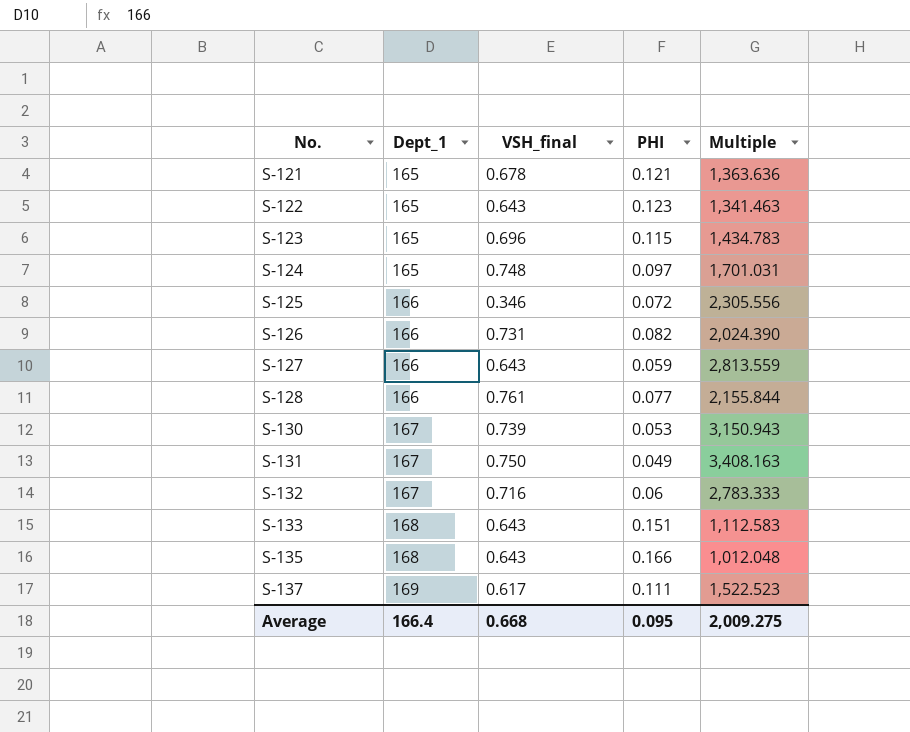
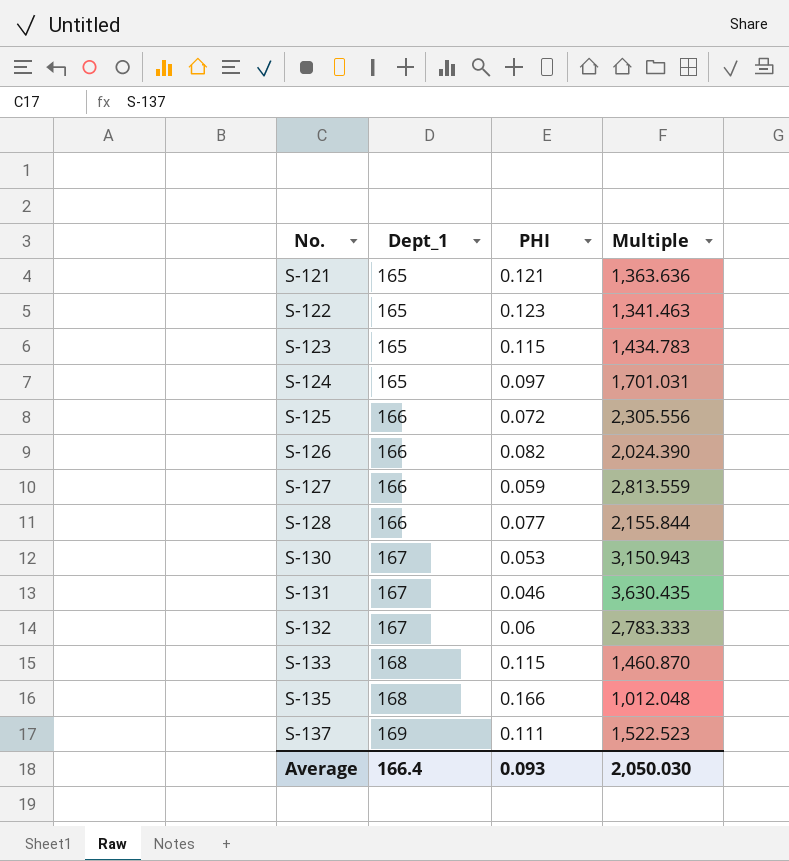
column VSH_final | position: 3 -> none
S-131 | PHI: 0.049 -> 0.046
S-131 | Multiple: 3,408.163 -> 3,630.435
S-133 | PHI: 0.151 -> 0.115
S-133 | Multiple: 1,112.583 -> 1,460.870
Average | PHI: 0.095 -> 0.093
Average | Multiple: 2,009.275 -> 2,050.030

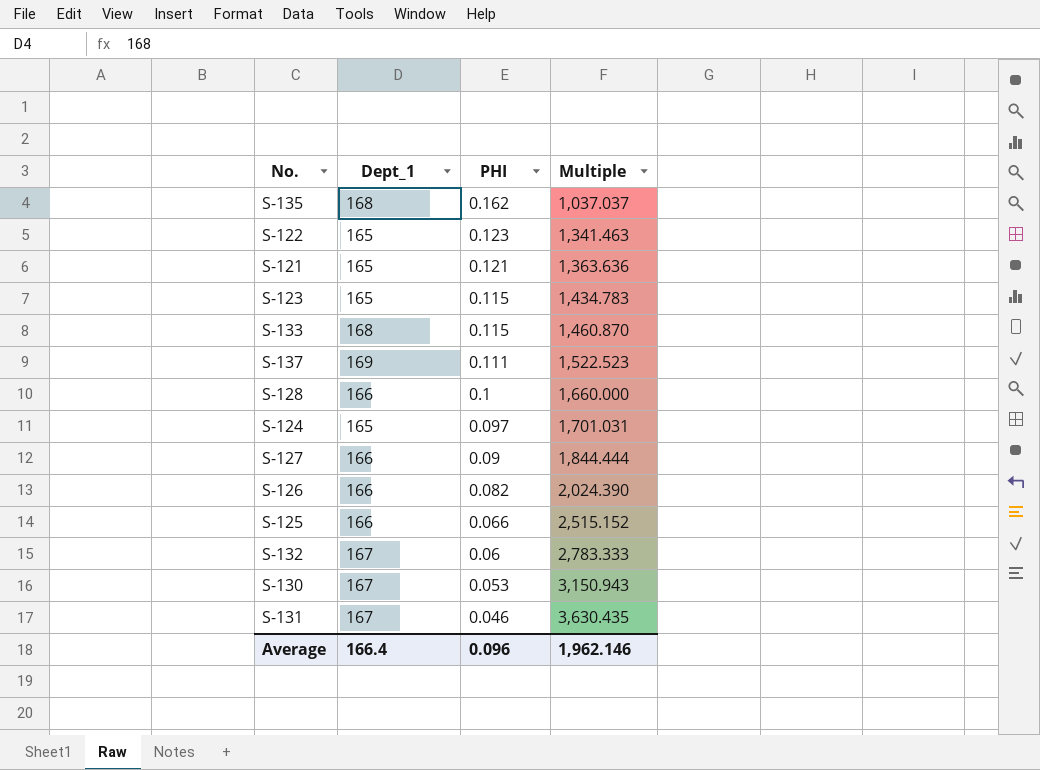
row order: No. ascending -> PHI descending
S-135 | PHI: 0.166 -> 0.162
S-135 | Multiple: 1,012.048 -> 1,037.037
S-128 | PHI: 0.077 -> 0.1
S-128 | Multiple: 2,155.844 -> 1,660.000
S-127 | PHI: 0.059 -> 0.09
S-127 | Multiple: 2,813.559 -> 1,844.444
S-125 | PHI: 0.072 -> 0.066
S-125 | Multiple: 2,305.556 -> 2,515.152
Average | PHI: 0.093 -> 0.096
Average | Multiple: 2,050.030 -> 1,962.146

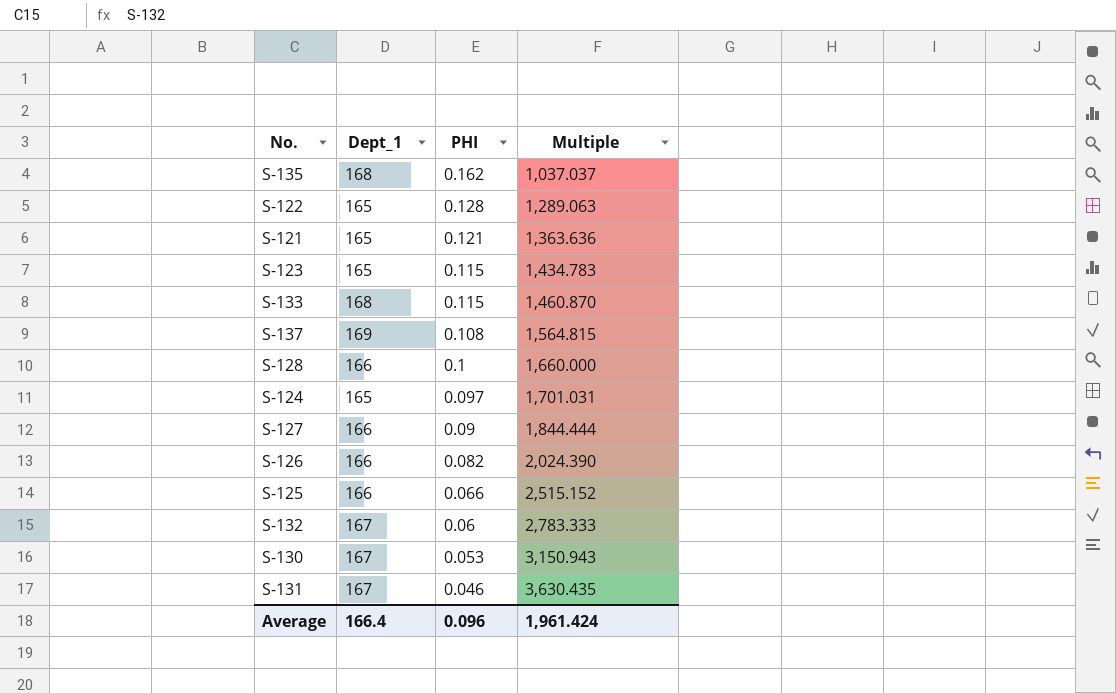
S-122 | PHI: 0.123 -> 0.128
S-122 | Multiple: 1,341.463 -> 1,289.063
S-137 | PHI: 0.111 -> 0.108
S-137 | Multiple: 1,522.523 -> 1,564.815
Average | Multiple: 1,962.146 -> 1,961.424

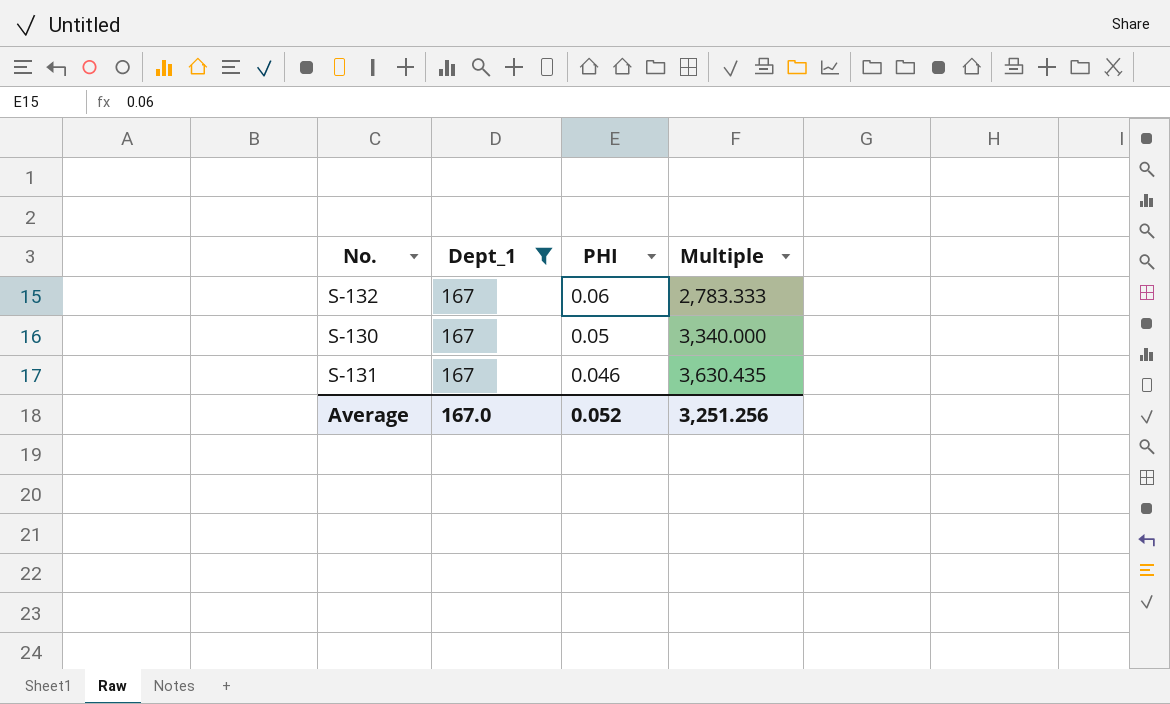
filter: none -> Dept_1 = 167
S-130 | PHI: 0.053 -> 0.05
S-130 | Multiple: 3,150.943 -> 3,340.000
Average | Dept_1: 166.4 -> 167.0
Average | PHI: 0.096 -> 0.052
Average | Multiple: 1,961.424 -> 3,251.256

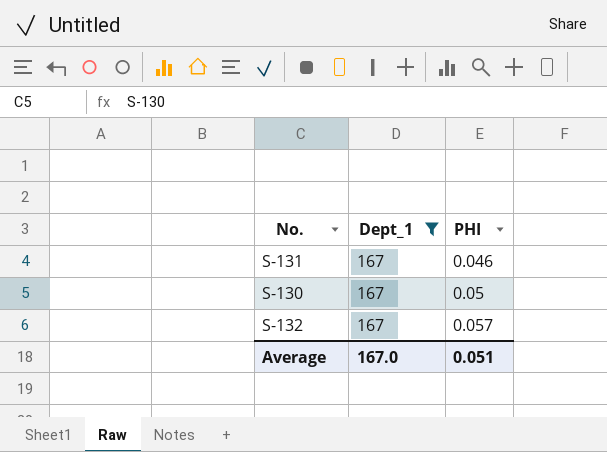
row order: PHI descending -> PHI ascending
column Multiple | formula: [Dept_1] / [PHI] -> none
S-132 | PHI: 0.06 -> 0.057
Average | PHI: 0.052 -> 0.051

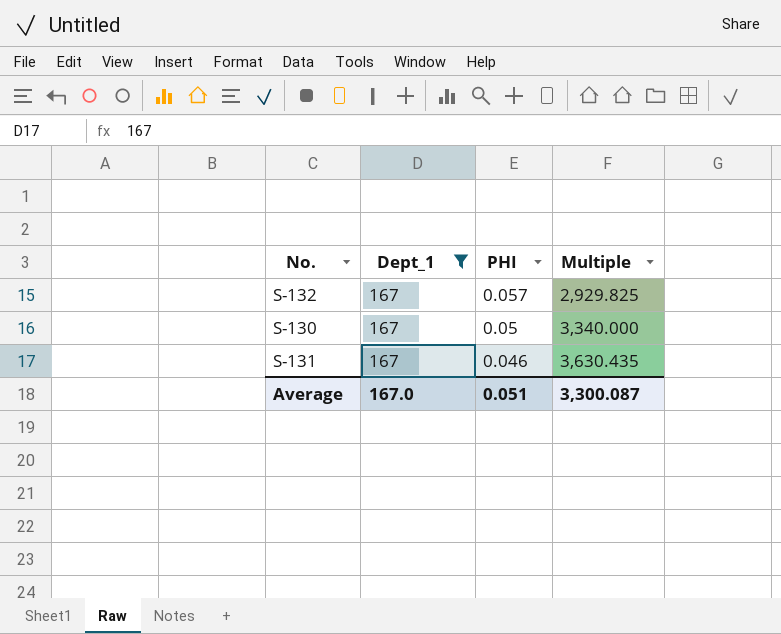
row order: PHI ascending -> PHI descending
column Multiple | formula: none -> [Dept_1] / [PHI]

